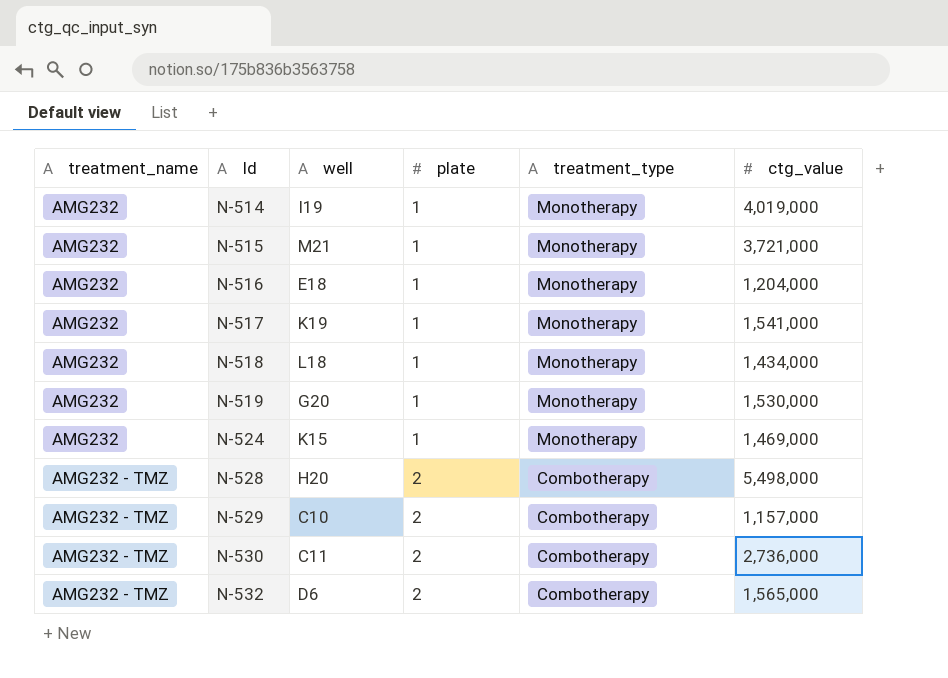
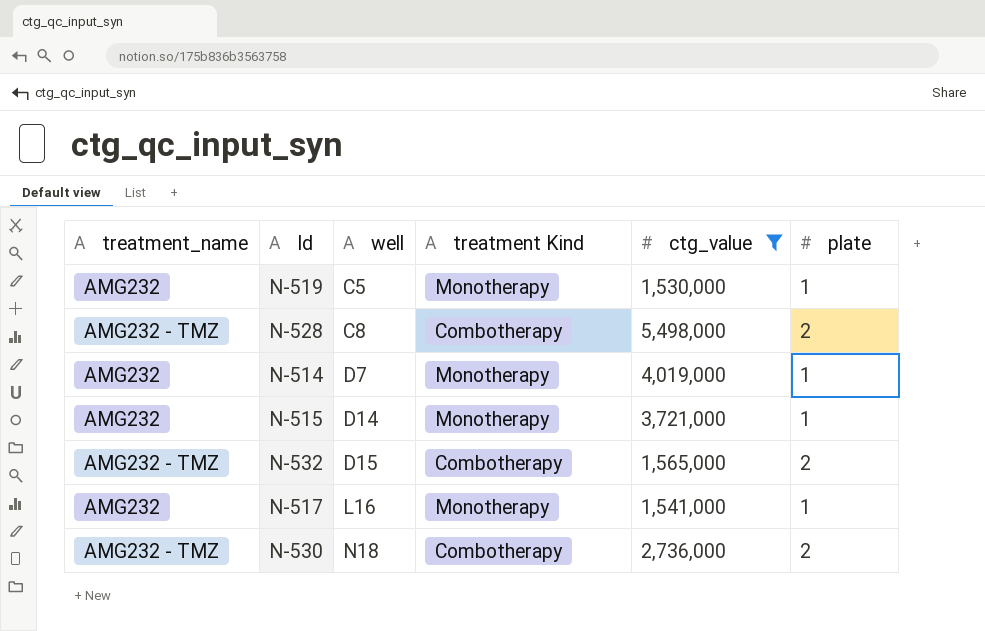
filter: none -> ctg_value >= 1,530,000
row order: treatment_name ascending -> well ascending
column name: treatment_type -> treatment Kind
column plate | position: 4 -> 6
N-519 | well: G20 -> C5
N-528 | well: H20 -> C8
N-514 | well: I19 -> D7
N-515 | well: M21 -> D14
N-532 | well: D6 -> D15
N-517 | well: K19 -> L16
N-530 | well: C11 -> N18

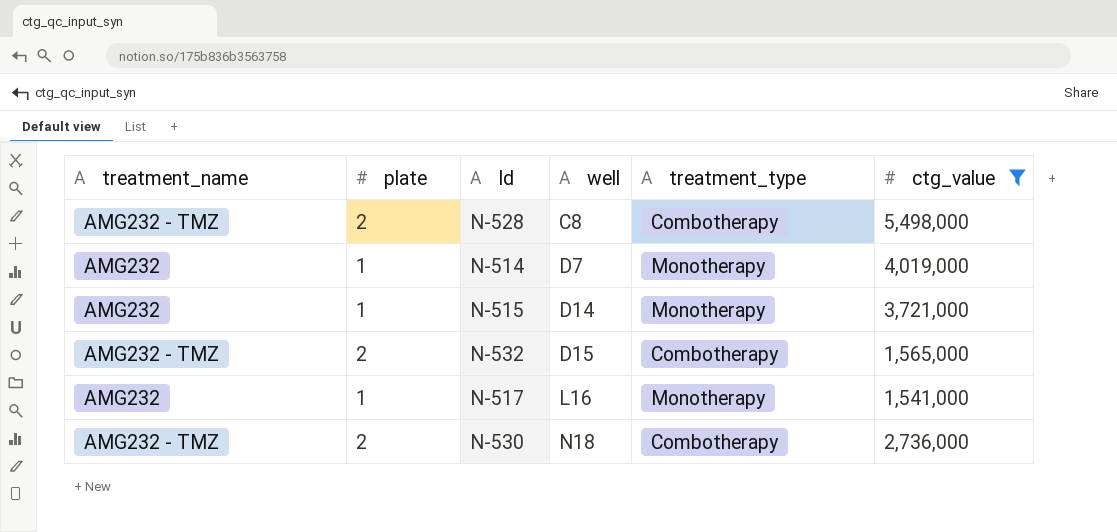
column plate | position: 6 -> 2
column name: treatment Kind -> treatment_type
row N-519: AMG232 | C5 | Monotherapy | 1,530,000 | 1 -> none

